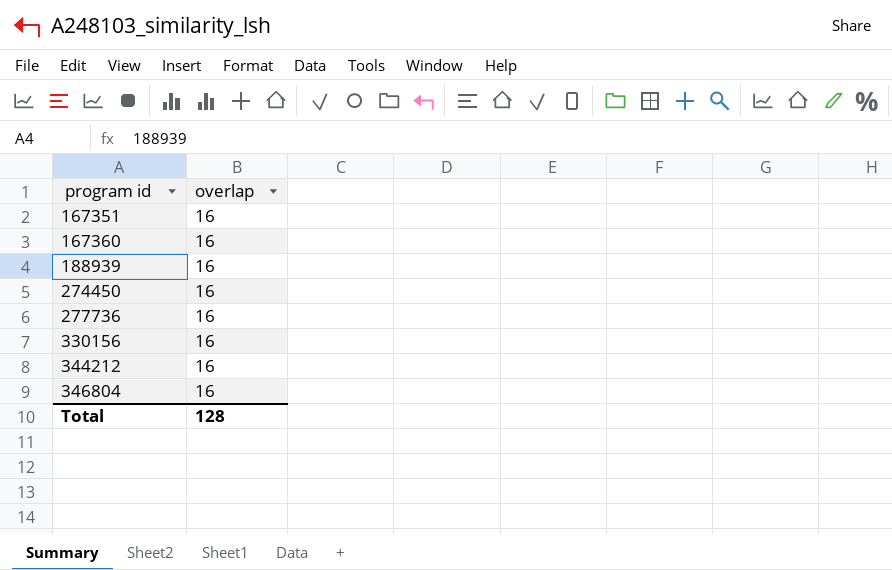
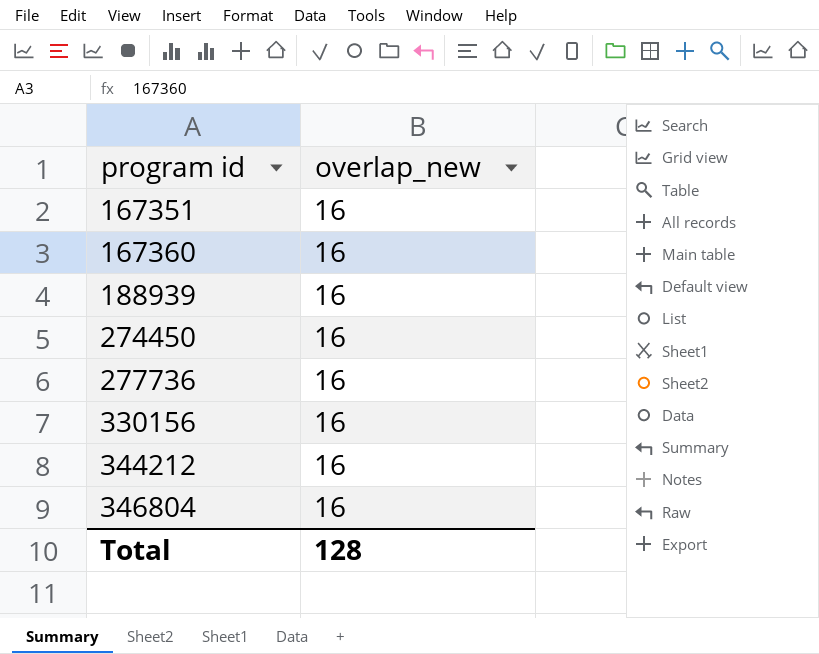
column name: overlap -> overlap_new

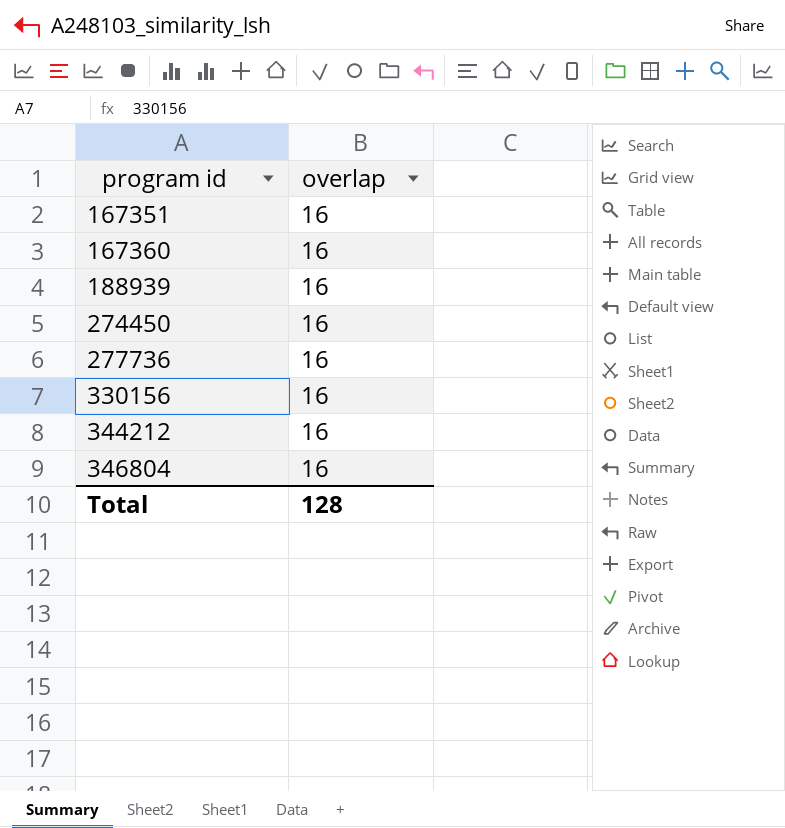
column name: overlap_new -> overlap

